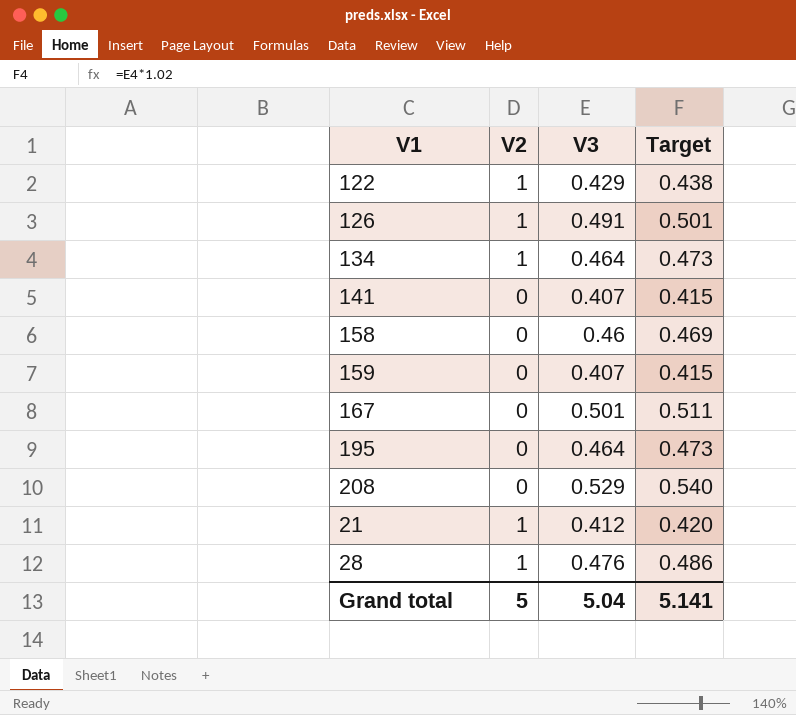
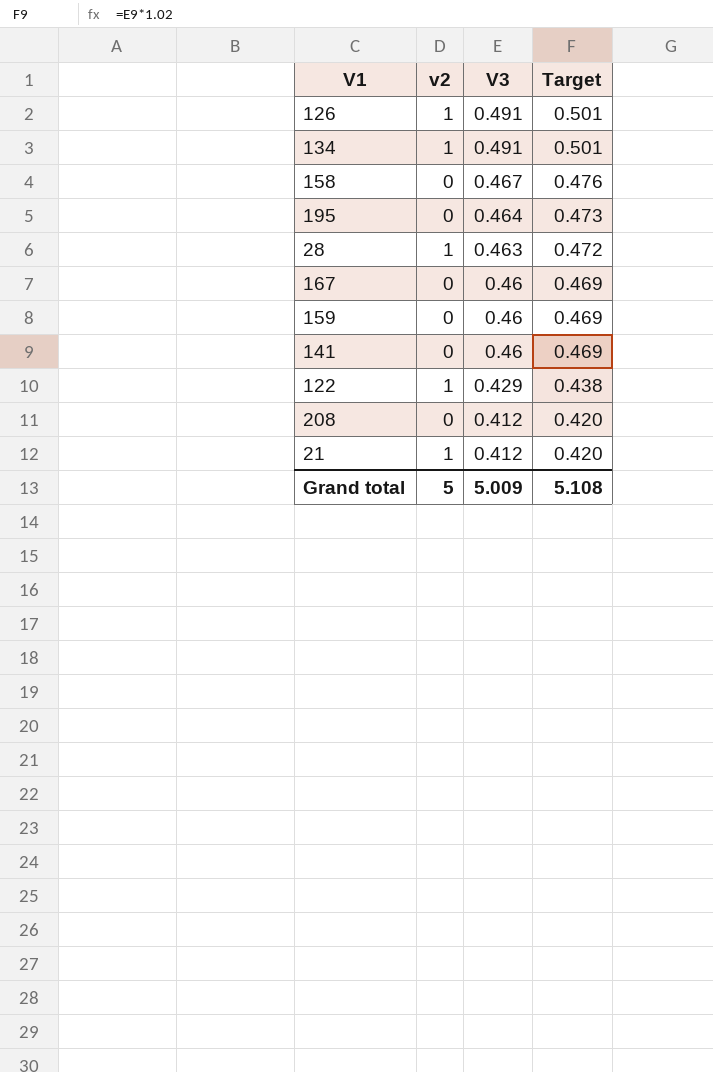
row order: none -> V3 descending
column name: V2 -> v2
134 | V3: 0.464 -> 0.491
134 | Target: 0.473 -> 0.501
158 | V3: 0.46 -> 0.467
158 | Target: 0.469 -> 0.476
28 | V3: 0.476 -> 0.463
28 | Target: 0.486 -> 0.472
167 | V3: 0.501 -> 0.46
167 | Target: 0.511 -> 0.469
159 | V3: 0.407 -> 0.46
159 | Target: 0.415 -> 0.469
141 | V3: 0.407 -> 0.46
141 | Target: 0.415 -> 0.469
208 | V3: 0.529 -> 0.412
208 | Target: 0.540 -> 0.420
Grand total | V3: 5.04 -> 5.009
Grand total | Target: 5.141 -> 5.108

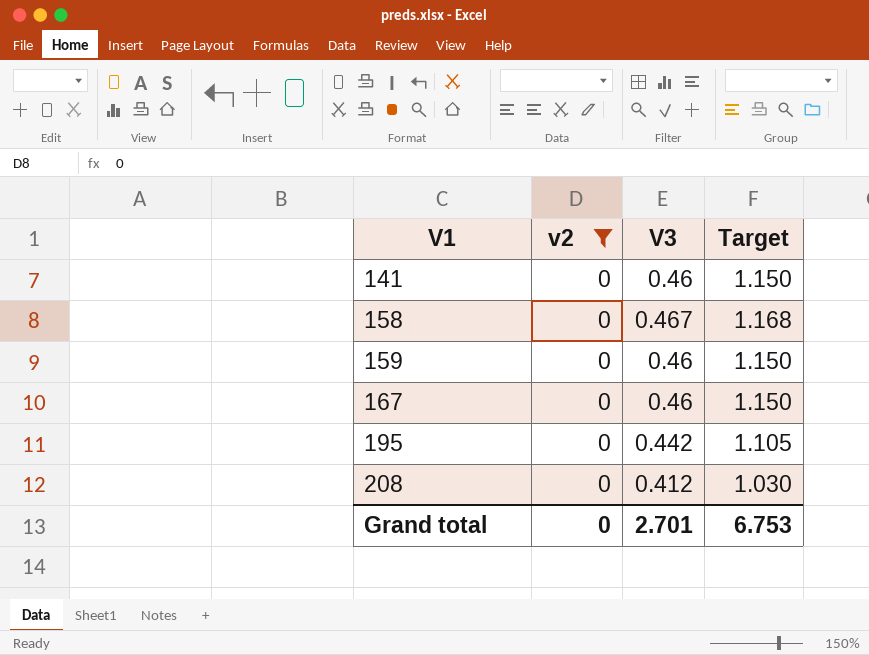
filter: none -> v2 = 0
row order: V3 descending -> V1 ascending
column Target | formula: [V3] * 1.02 -> [V3] * 2.5
195 | V3: 0.464 -> 0.442
Grand total | v2: 5 -> 0
Grand total | V3: 5.009 -> 2.701
Grand total | Target: 5.108 -> 6.753

